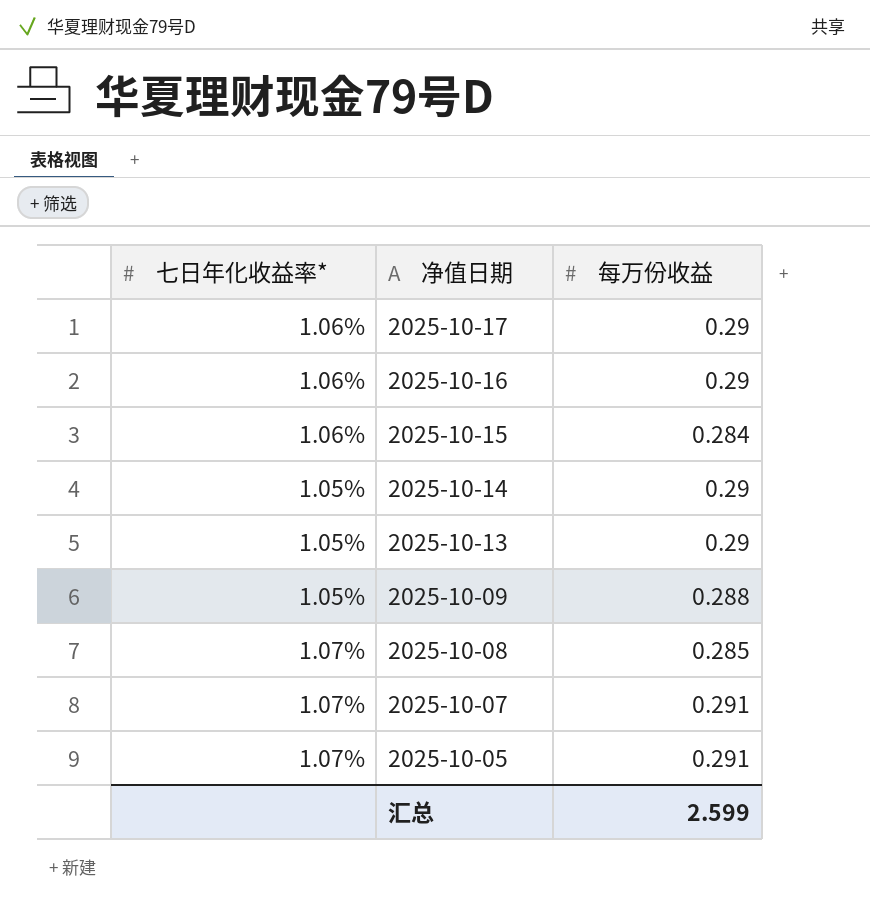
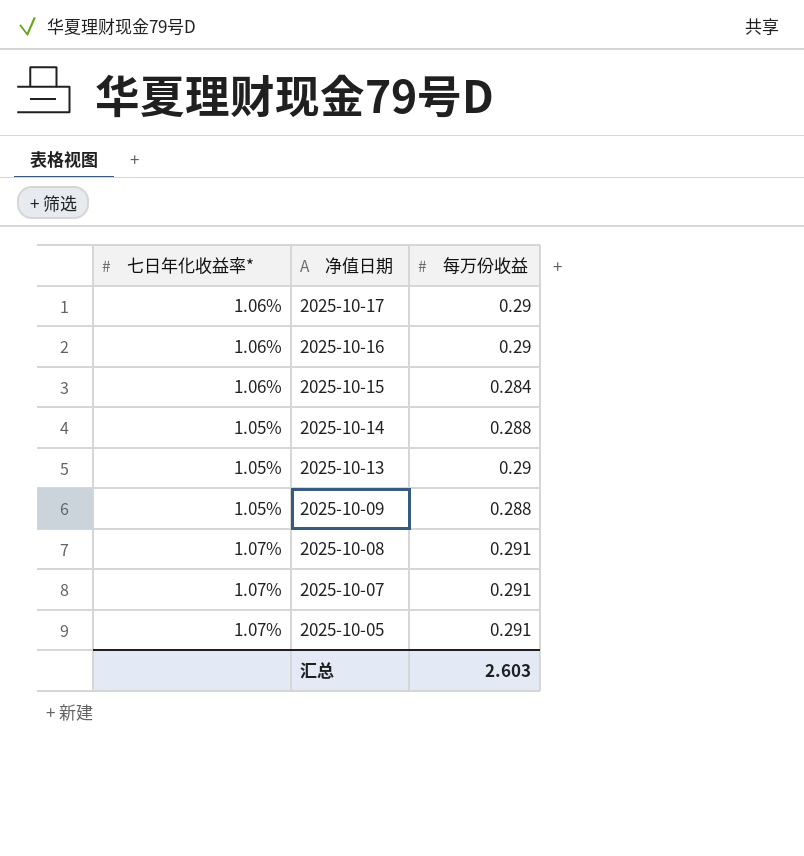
2025-10-14 | 每万份收益: 0.29 -> 0.288
2025-10-08 | 每万份收益: 0.285 -> 0.291
汇总 | 每万份收益: 2.599 -> 2.603

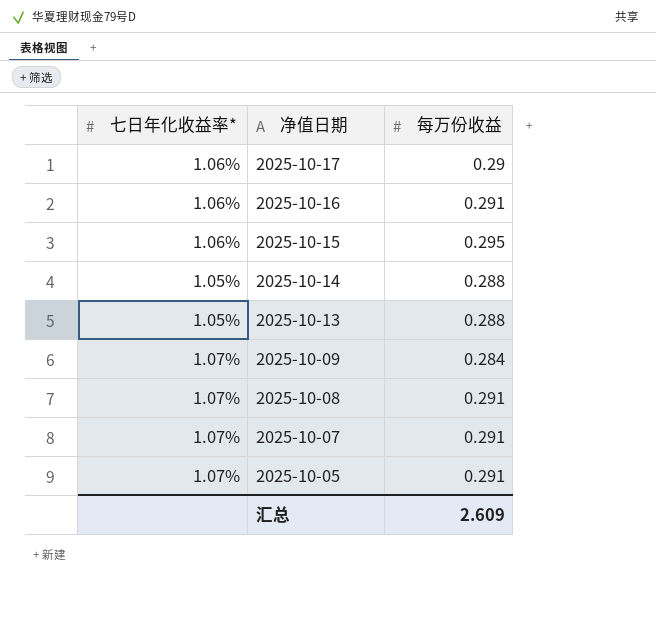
2025-10-16 | 每万份收益: 0.29 -> 0.291
2025-10-15 | 每万份收益: 0.284 -> 0.295
2025-10-13 | 每万份收益: 0.29 -> 0.288
2025-10-09 | 七日年化收益率*: 1.05% -> 1.07%
2025-10-09 | 每万份收益: 0.288 -> 0.284
汇总 | 每万份收益: 2.603 -> 2.609

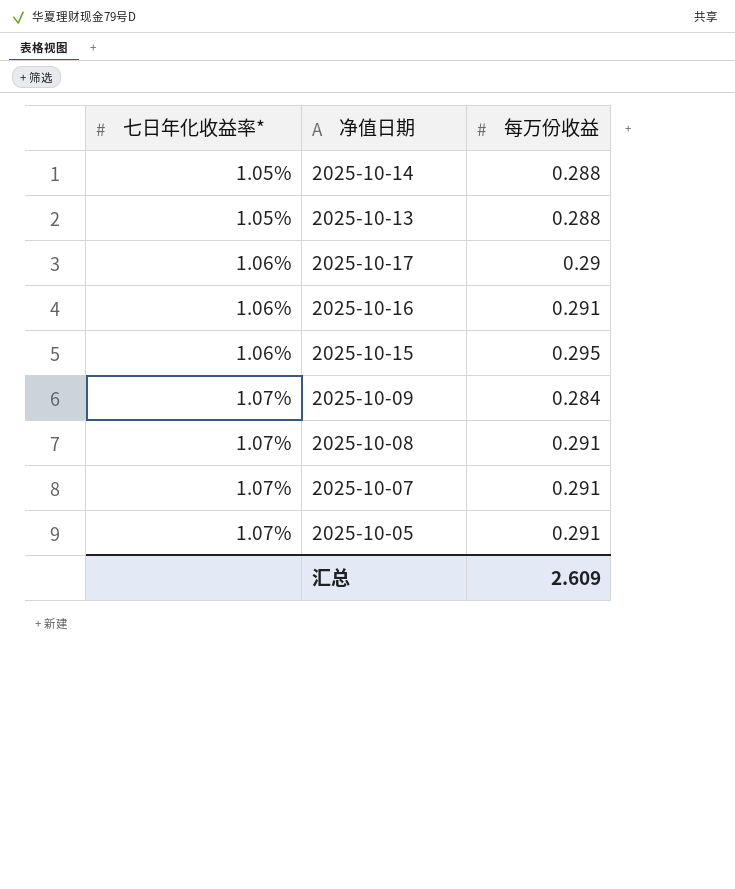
row order: 净值日期 descending -> 七日年化收益率* ascending

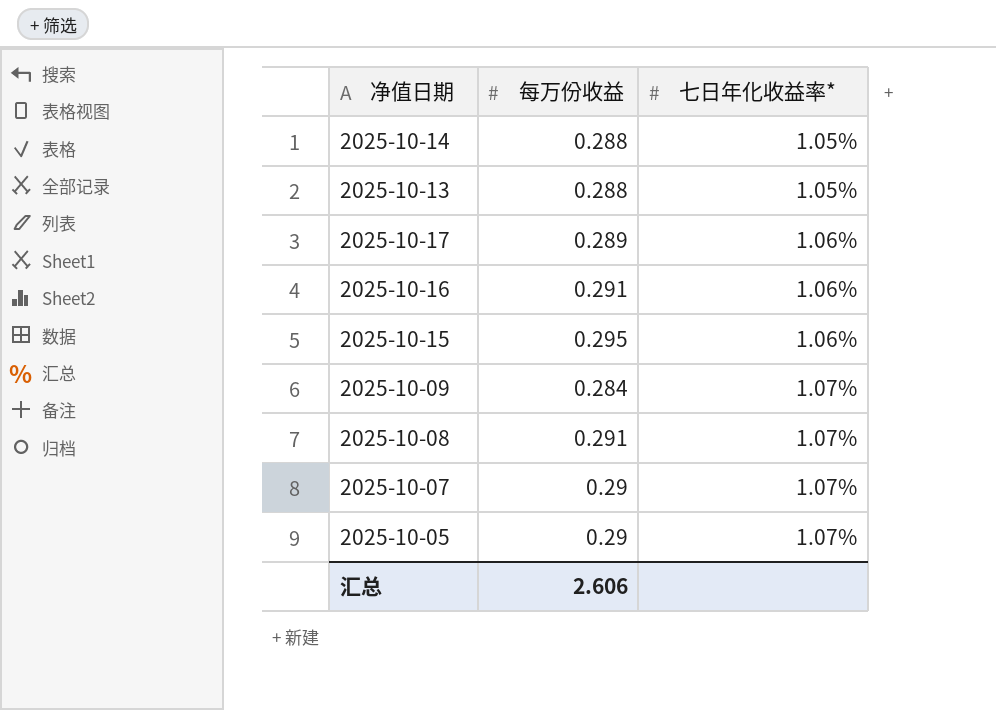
column 七日年化收益率* | position: 1 -> 3
2025-10-17 | 每万份收益: 0.29 -> 0.289
2025-10-07 | 每万份收益: 0.291 -> 0.29
2025-10-05 | 每万份收益: 0.291 -> 0.29
汇总 | 每万份收益: 2.609 -> 2.606

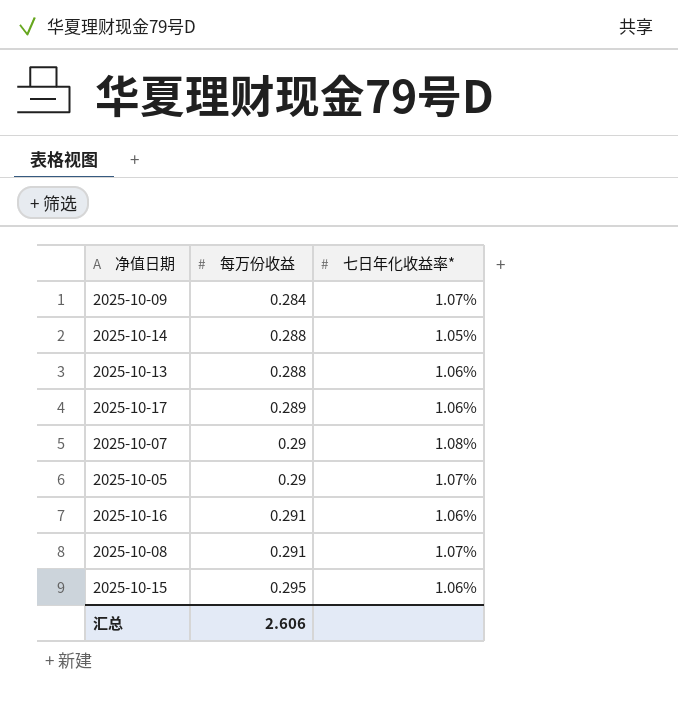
row order: 七日年化收益率* ascending -> 每万份收益 ascending
2025-10-13 | 七日年化收益率*: 1.05% -> 1.06%
2025-10-07 | 七日年化收益率*: 1.07% -> 1.08%

